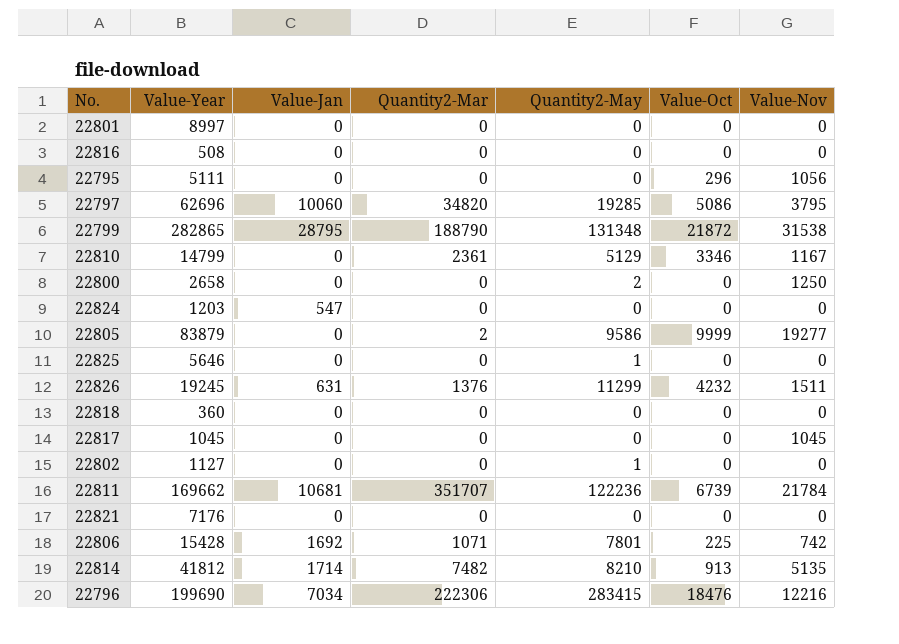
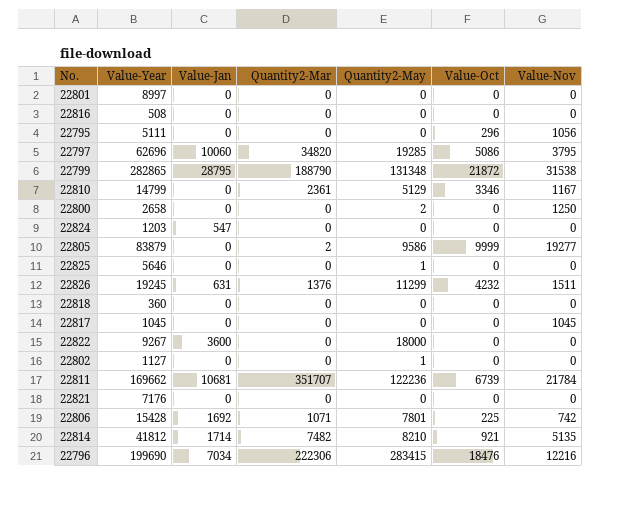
row 22822: none -> 9267 | 3600 | 0 | 18000 | 0 | 0
22814 | Value-Oct: 913 -> 921

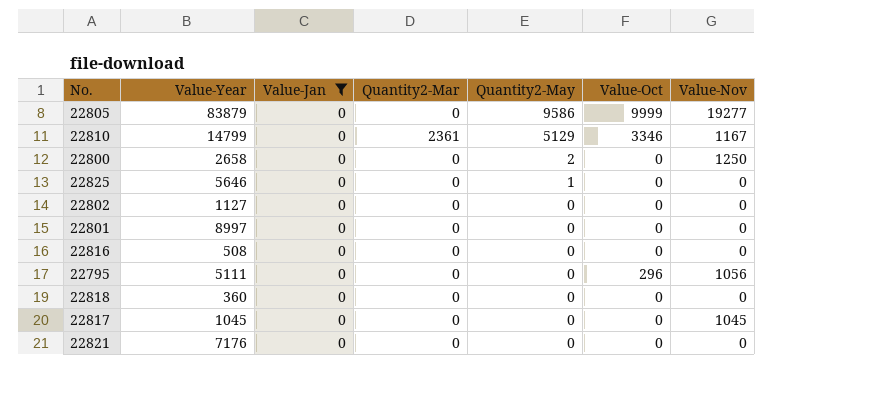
filter: none -> Value-Jan = 0
row order: none -> Quantity2-May descending
22805 | Quantity2-Mar: 2 -> 0
22802 | Quantity2-May: 1 -> 0

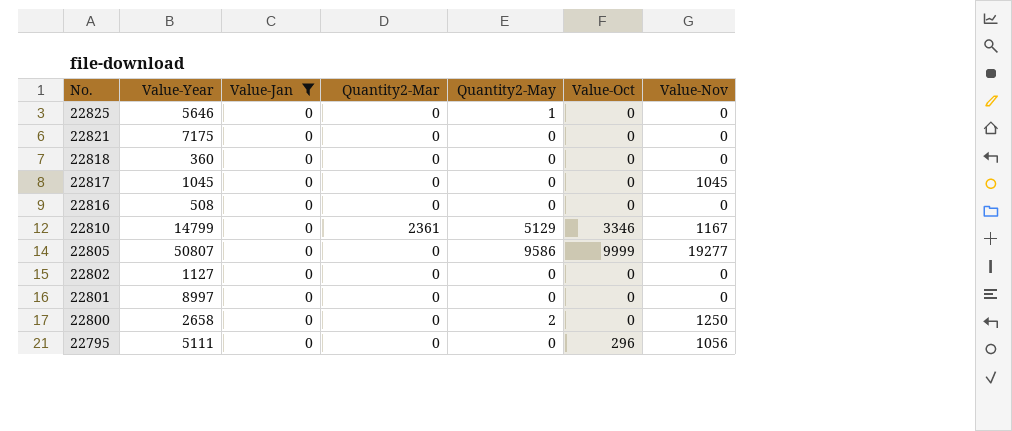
row order: Quantity2-May descending -> No. descending
22821 | Value-Year: 7176 -> 7175
22805 | Value-Year: 83879 -> 50807

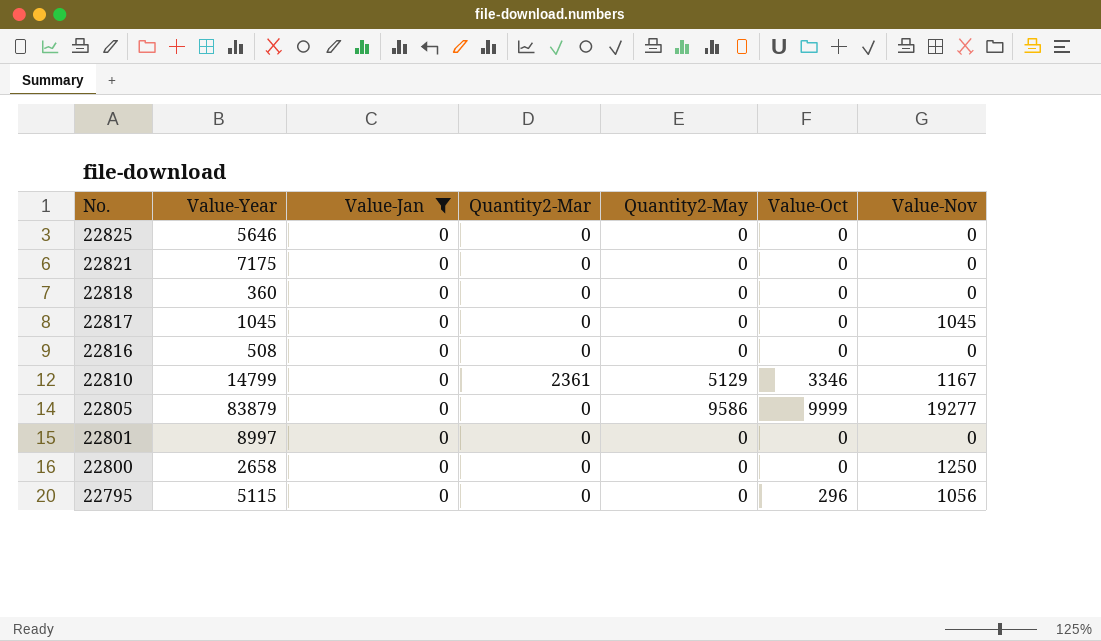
row 22802: 1127 | 0 | 0 | 0 | 0 | 0 -> none
22825 | Quantity2-May: 1 -> 0
22805 | Value-Year: 50807 -> 83879
22800 | Quantity2-May: 2 -> 0
22795 | Value-Year: 5111 -> 5115

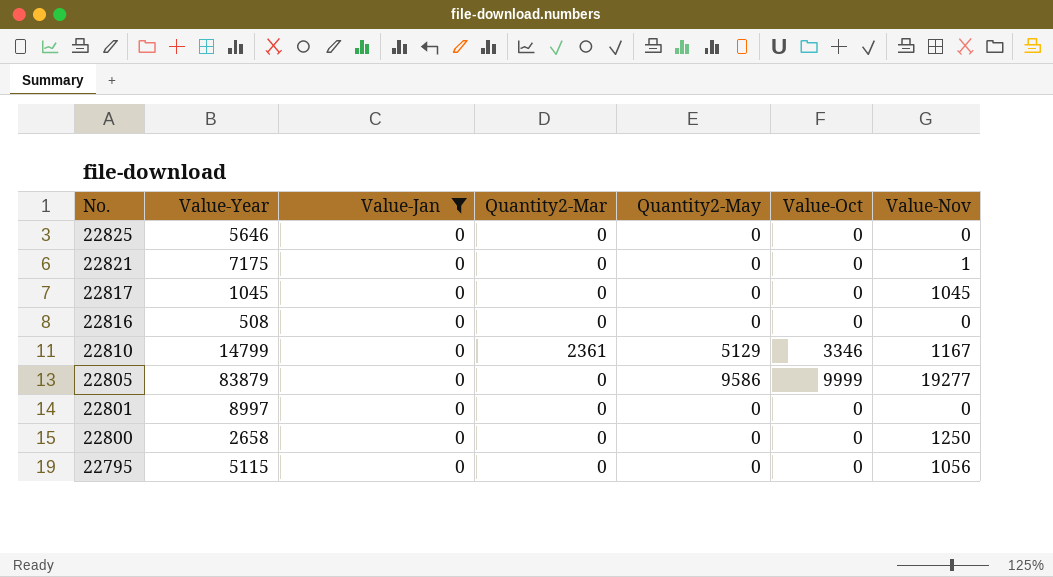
row 22818: 360 | 0 | 0 | 0 | 0 | 0 -> none
22821 | Value-Nov: 0 -> 1
22795 | Value-Oct: 296 -> 0

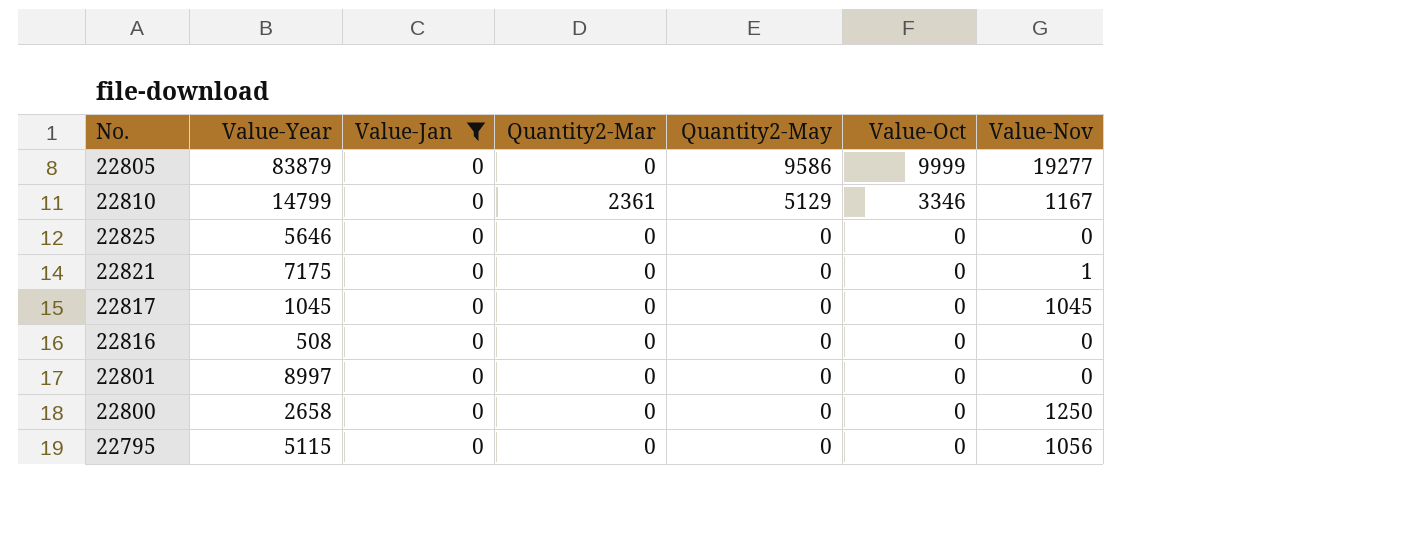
row order: No. descending -> Quantity2-May descending

